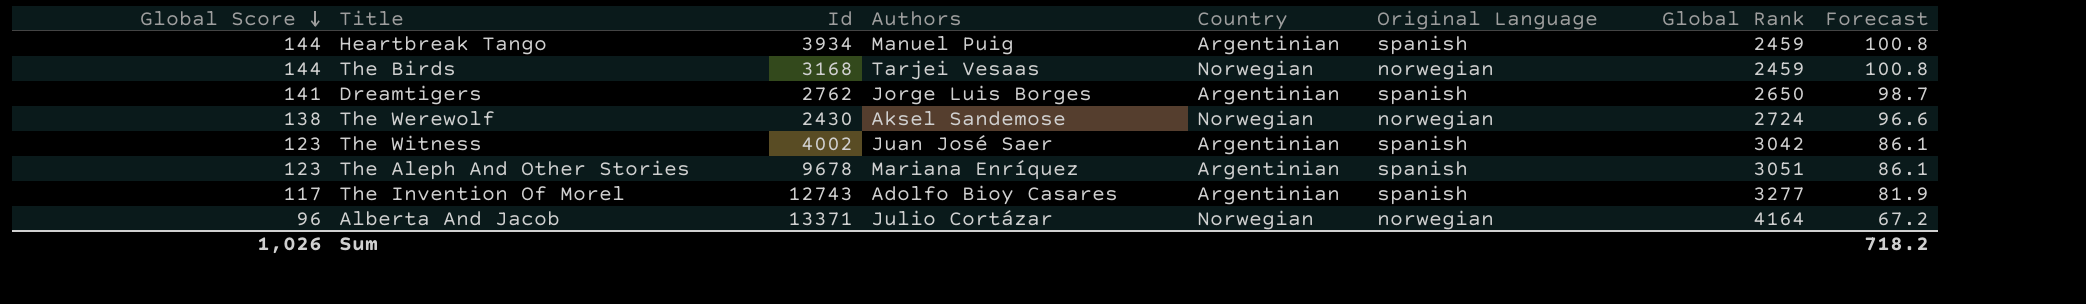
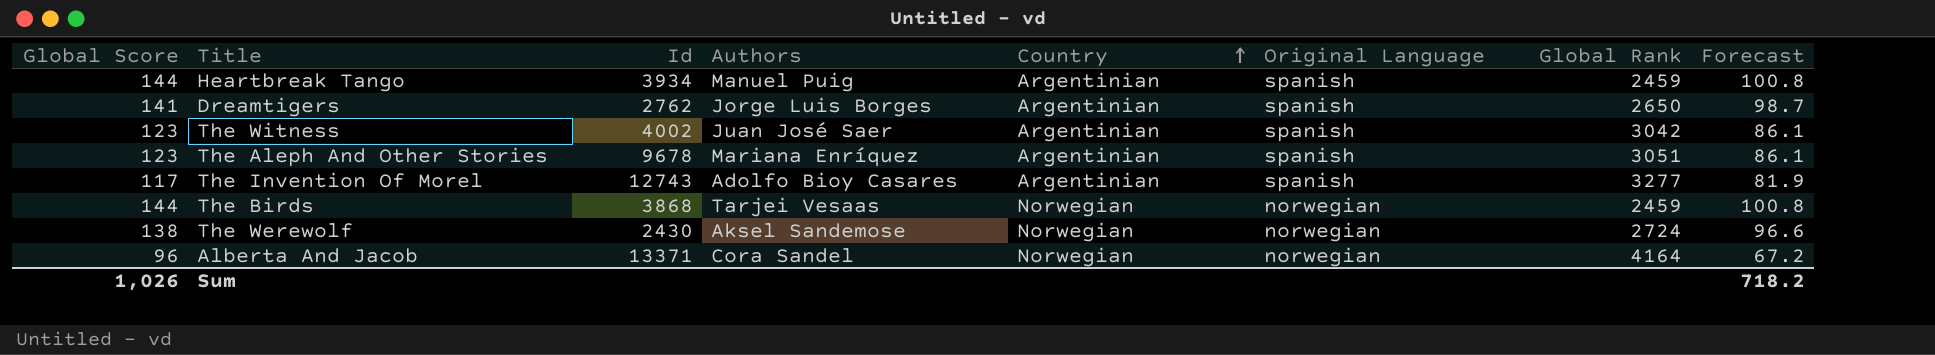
row order: Global Score descending -> Country ascending
The Birds | Id: 3168 -> 3868
Alberta And Jacob | Authors: Julio Cortázar -> Cora Sandel

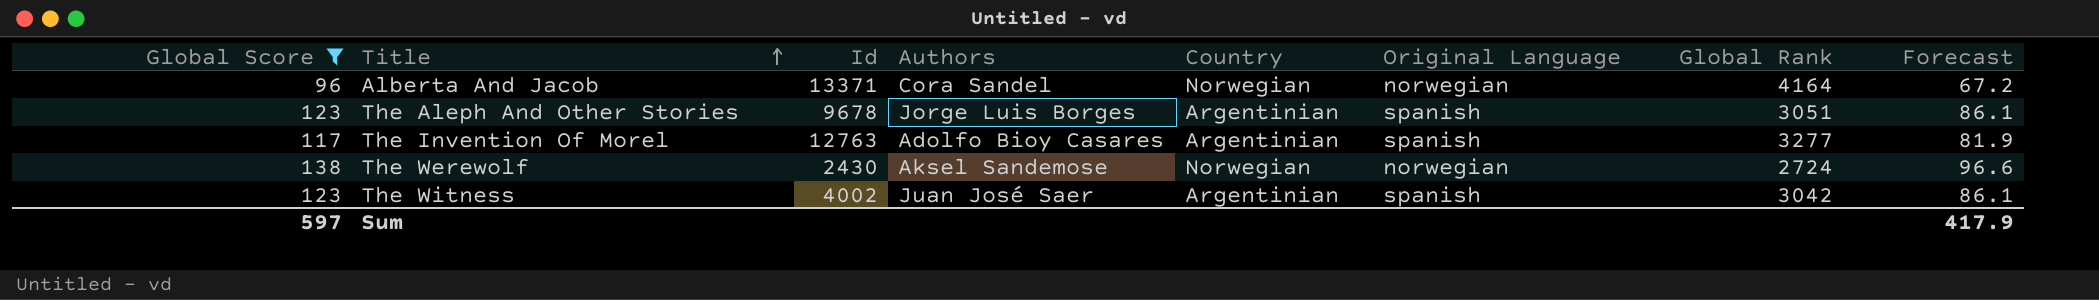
filter: none -> Global Score <= 138
row order: Country ascending -> Title ascending
The Aleph And Other Stories | Authors: Mariana Enríquez -> Jorge Luis Borges
The Invention Of Morel | Id: 12743 -> 12763
Sum | Global Score: 1,026 -> 597
Sum | Forecast: 718.2 -> 417.9

